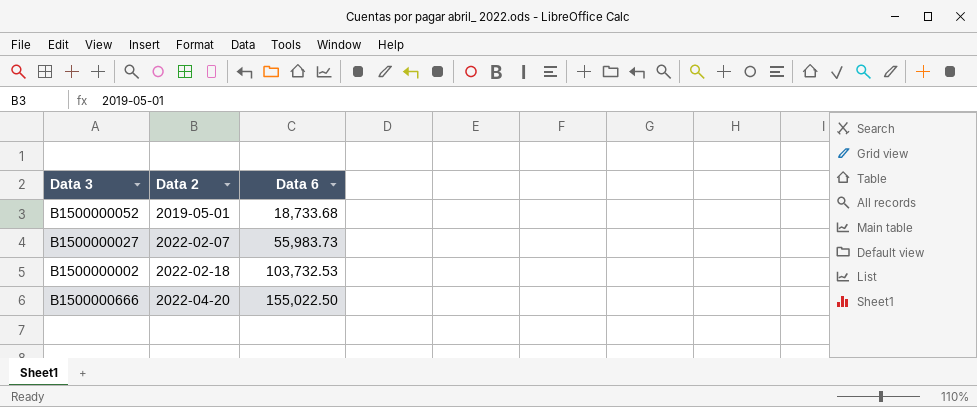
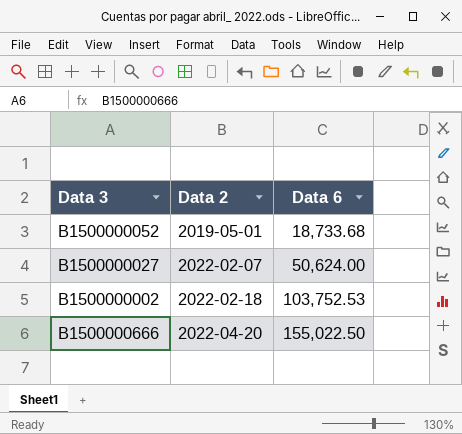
B1500000027 | Data 6: 55,983.73 -> 50,624.00
B1500000002 | Data 6: 103,732.53 -> 103,752.53

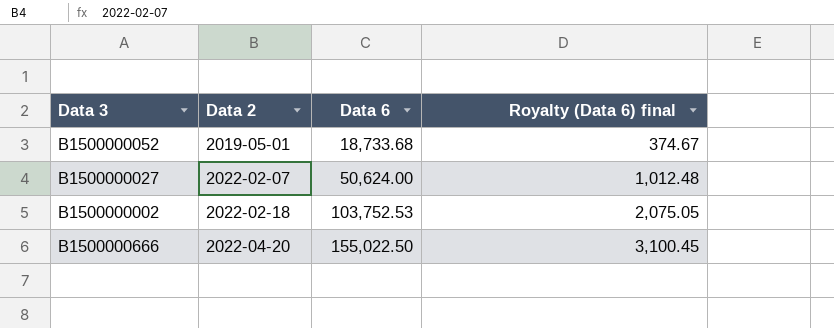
column Royalty (Data 6) final | formula: none -> [Data 6] * 0.02

